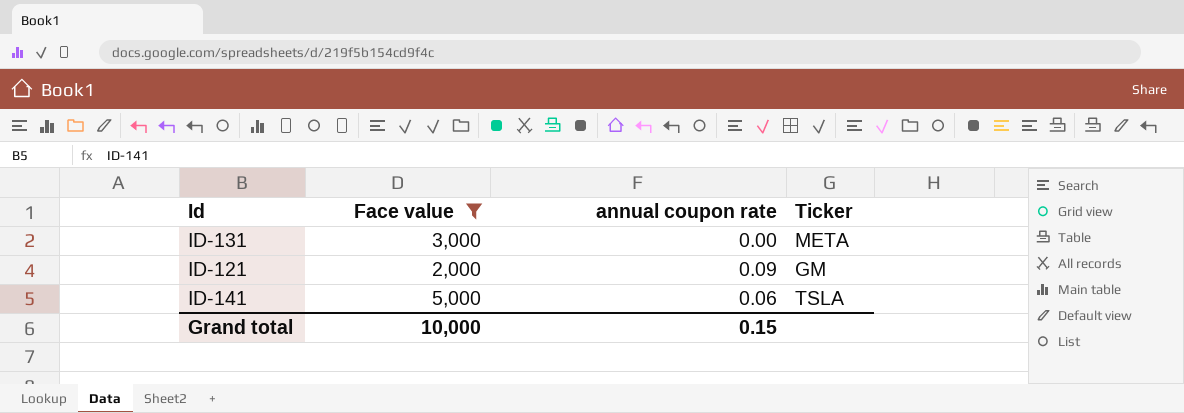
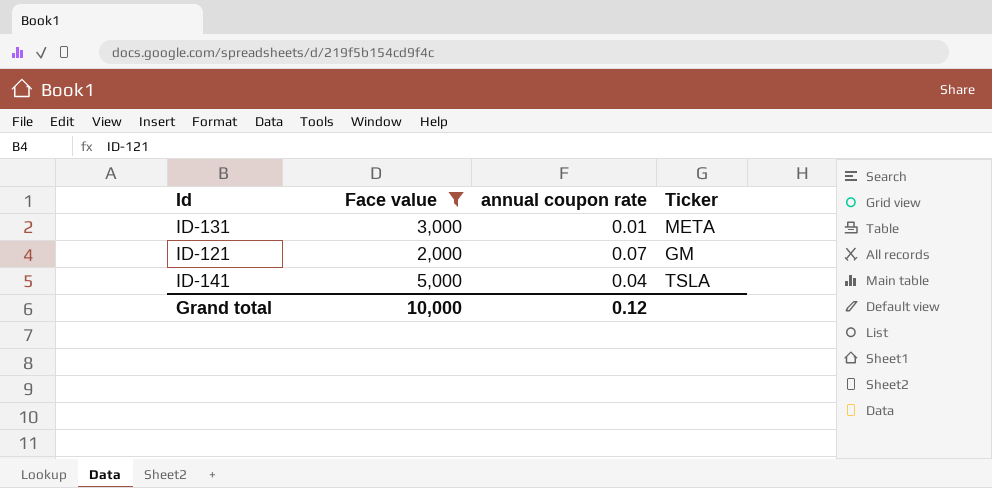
ID-131 | annual coupon rate: 0.00 -> 0.01
ID-121 | annual coupon rate: 0.09 -> 0.07
ID-141 | annual coupon rate: 0.06 -> 0.04
Grand total | annual coupon rate: 0.15 -> 0.12

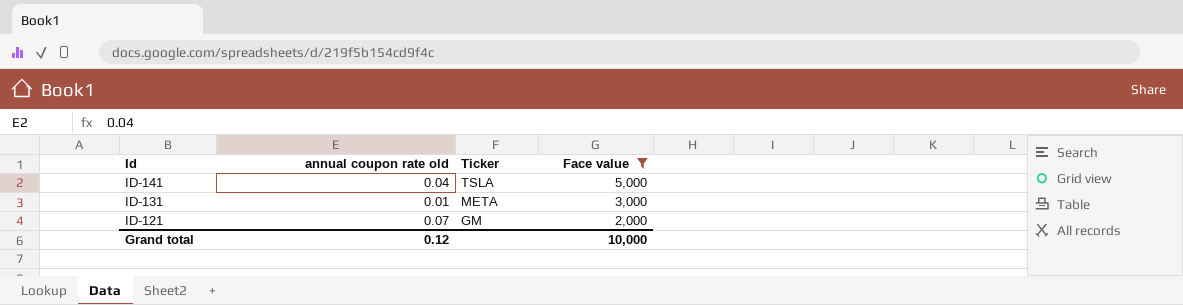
row order: none -> Id descending
column name: annual coupon rate -> annual coupon rate old
column Face value | position: 2 -> 4

